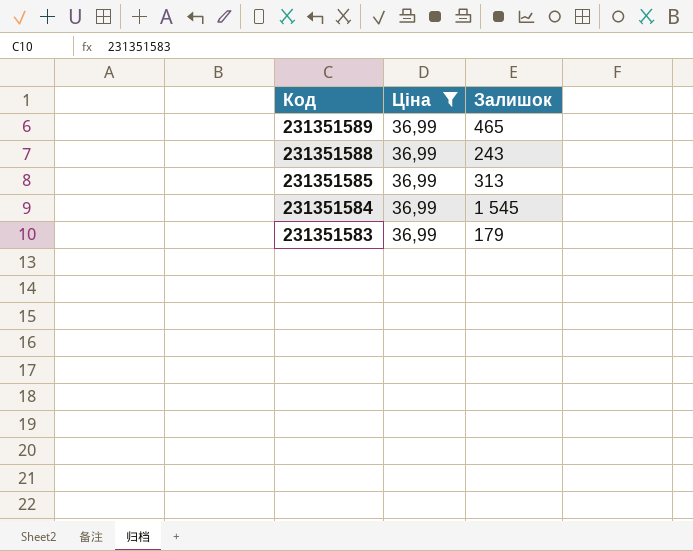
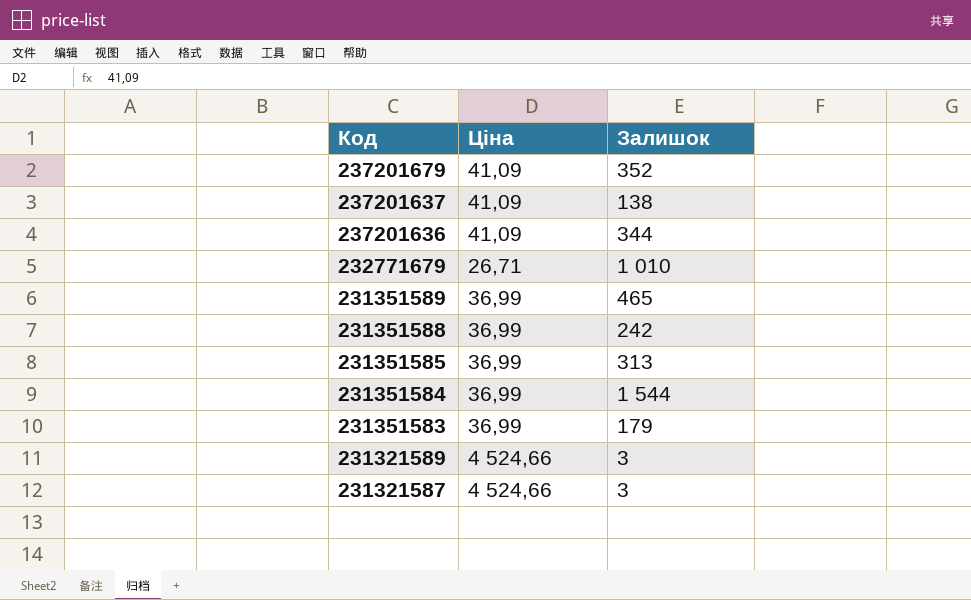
filter: Ціна = 36,99 -> none
231351588 | Залишок: 243 -> 242
231351584 | Залишок: 1 545 -> 1 544

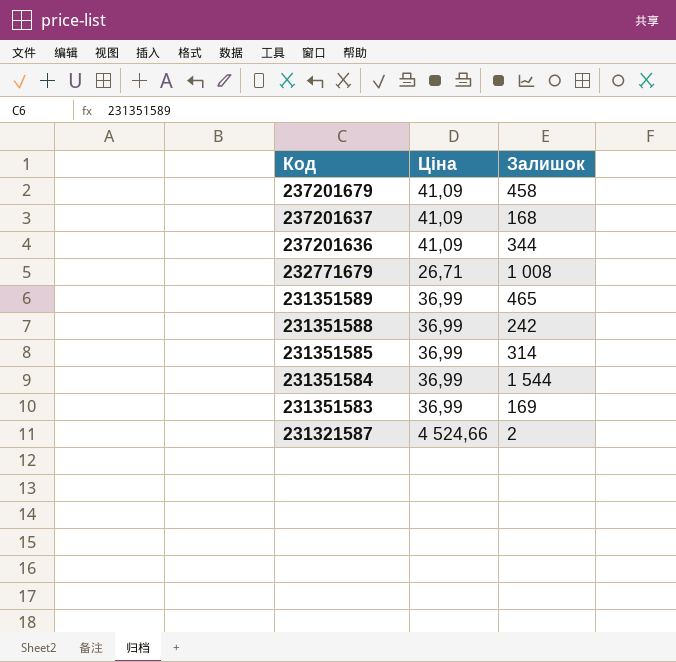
row 231321589: 4 524,66 | 3 -> none
237201679 | Залишок: 352 -> 458
237201637 | Залишок: 138 -> 168
232771679 | Залишок: 1 010 -> 1 008
231351585 | Залишок: 313 -> 314
231351583 | Залишок: 179 -> 169
231321587 | Залишок: 3 -> 2

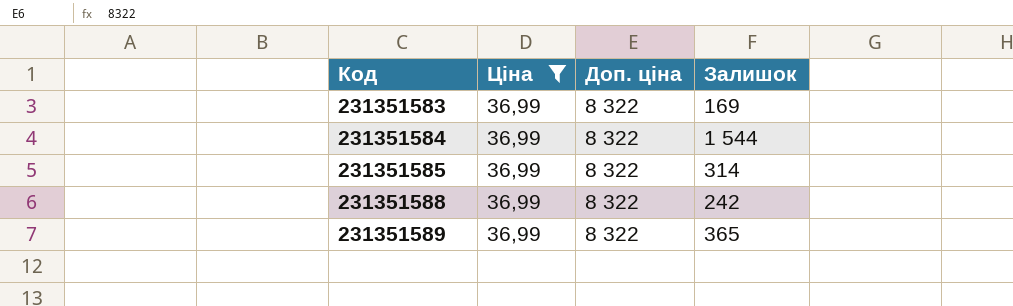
filter: none -> Ціна = 36,99
row order: Код descending -> Код ascending
column Доп. ціна | position: none -> 3
231351589 | Залишок: 465 -> 365

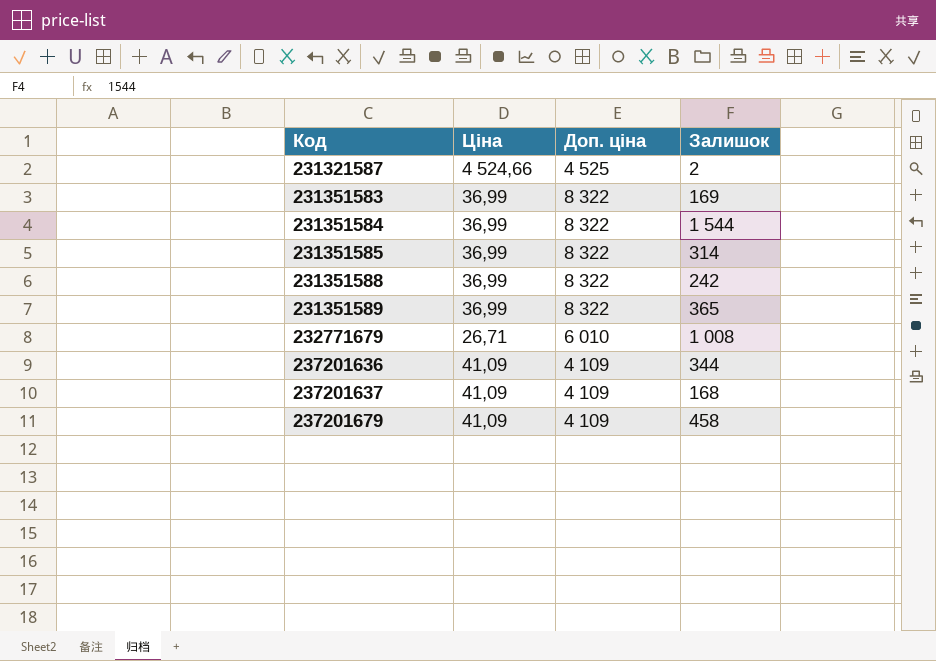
filter: Ціна = 36,99 -> none

